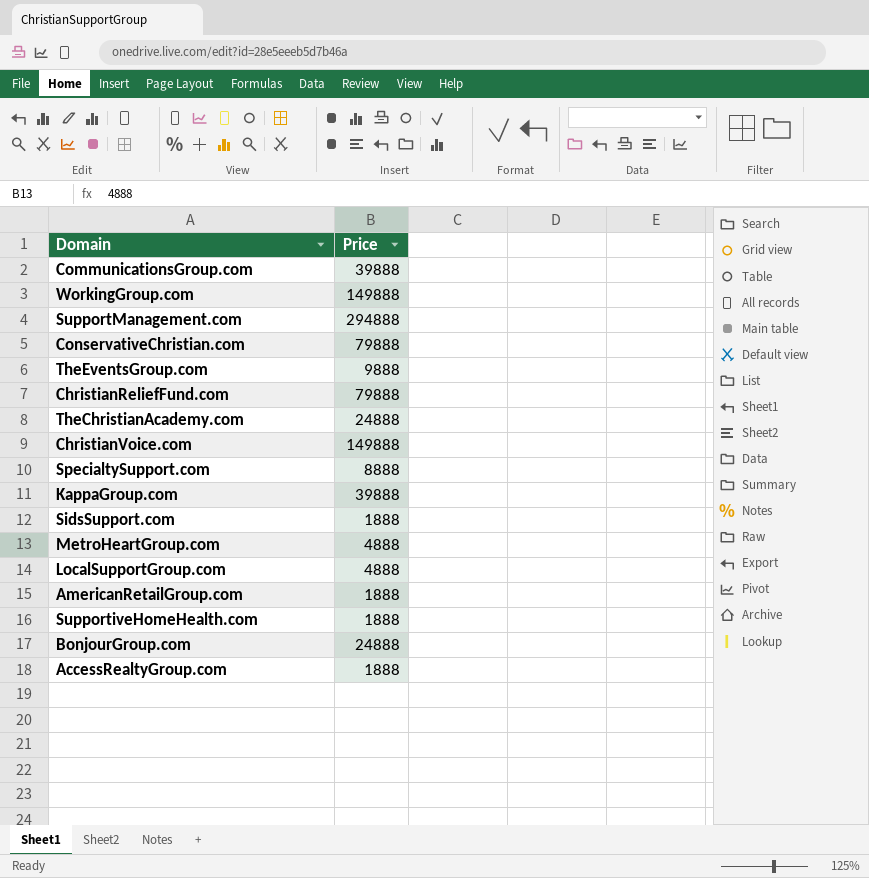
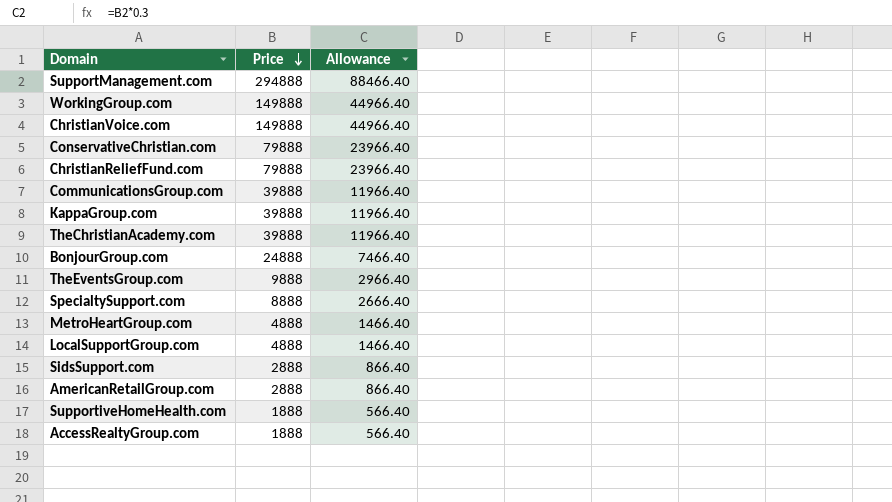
row order: none -> Price descending
column Allowance | formula: none -> [Price] * 0.3
TheChristianAcademy.com | Price: 24888 -> 39888
SidsSupport.com | Price: 1888 -> 2888
AmericanRetailGroup.com | Price: 1888 -> 2888

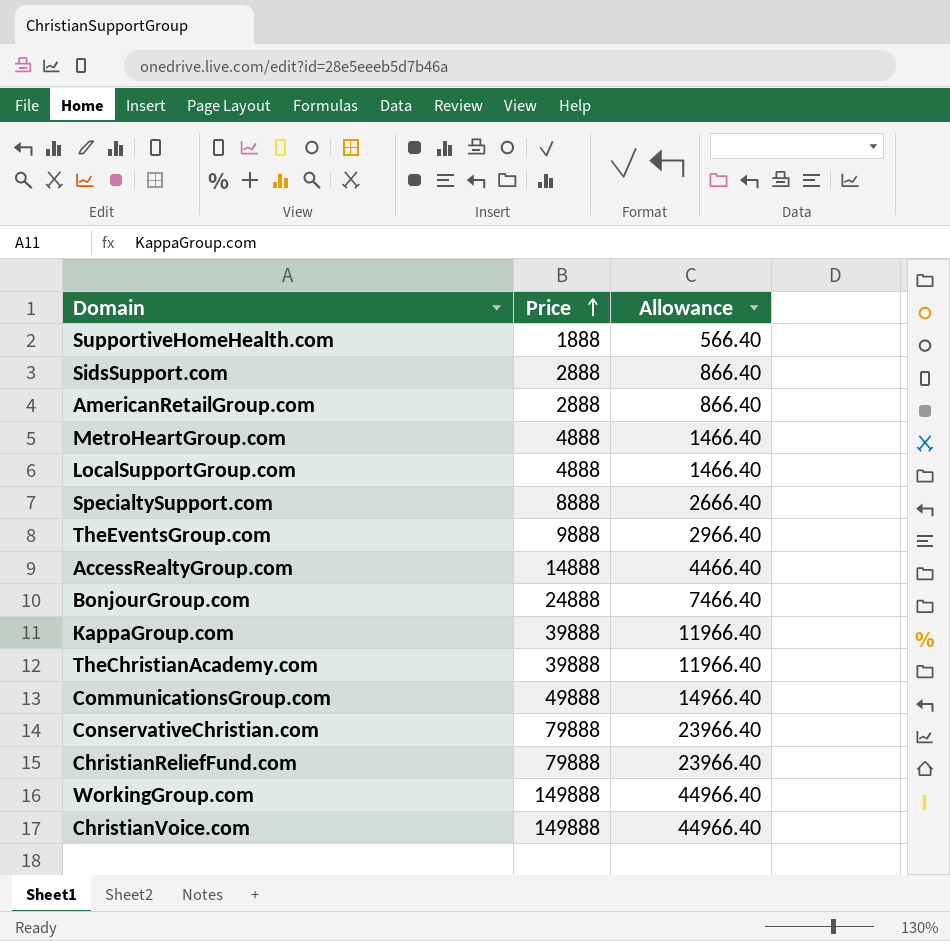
row order: Price descending -> Price ascending
row SupportManagement.com: 294888 | 88466.40 -> none
AccessRealtyGroup.com | Price: 1888 -> 14888
AccessRealtyGroup.com | Allowance: 566.40 -> 4466.40
CommunicationsGroup.com | Price: 39888 -> 49888
CommunicationsGroup.com | Allowance: 11966.40 -> 14966.40

